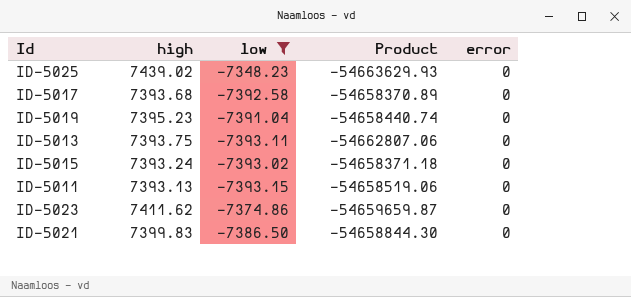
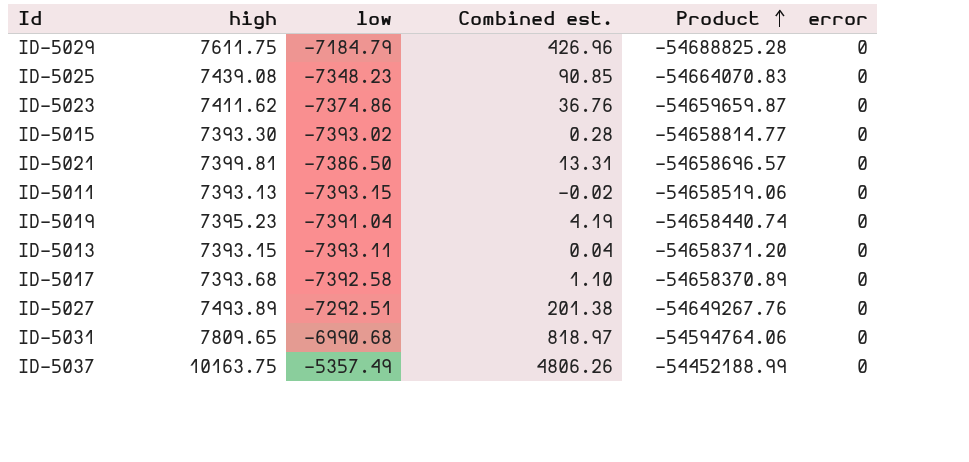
filter: low <= -7348.23 -> none
row order: none -> Product ascending
column Combined est. | formula: none -> [high] + [low]
ID-5025 | high: 7439.02 -> 7439.08
ID-5025 | Product: -54663629.93 -> -54664070.83
ID-5015 | high: 7393.24 -> 7393.30
ID-5015 | Product: -54658371.18 -> -54658814.77
ID-5021 | high: 7399.83 -> 7399.81
ID-5021 | Product: -54658844.30 -> -54658696.57
ID-5013 | high: 7393.75 -> 7393.15
ID-5013 | Product: -54662807.06 -> -54658371.20

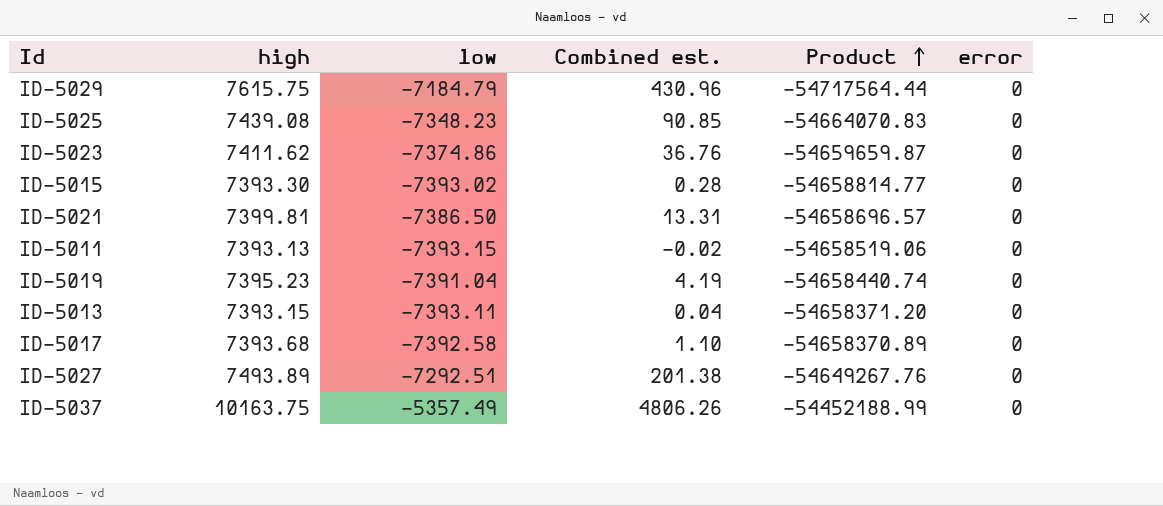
row ID-5031: 7809.65 | -6990.68 | 818.97 | -54594764.06 | 0 -> none
ID-5029 | high: 7611.75 -> 7615.75
ID-5029 | Combined est.: 426.96 -> 430.96
ID-5029 | Product: -54688825.28 -> -54717564.44

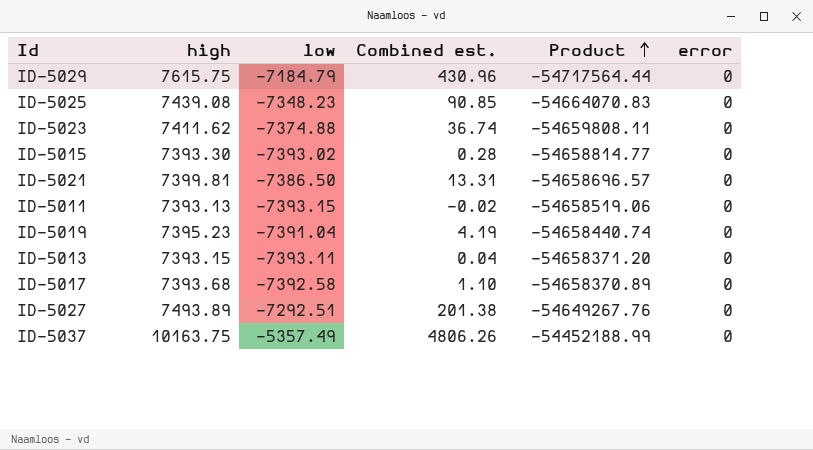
ID-5023 | low: -7374.86 -> -7374.88
ID-5023 | Combined est.: 36.76 -> 36.74
ID-5023 | Product: -54659659.87 -> -54659808.11

